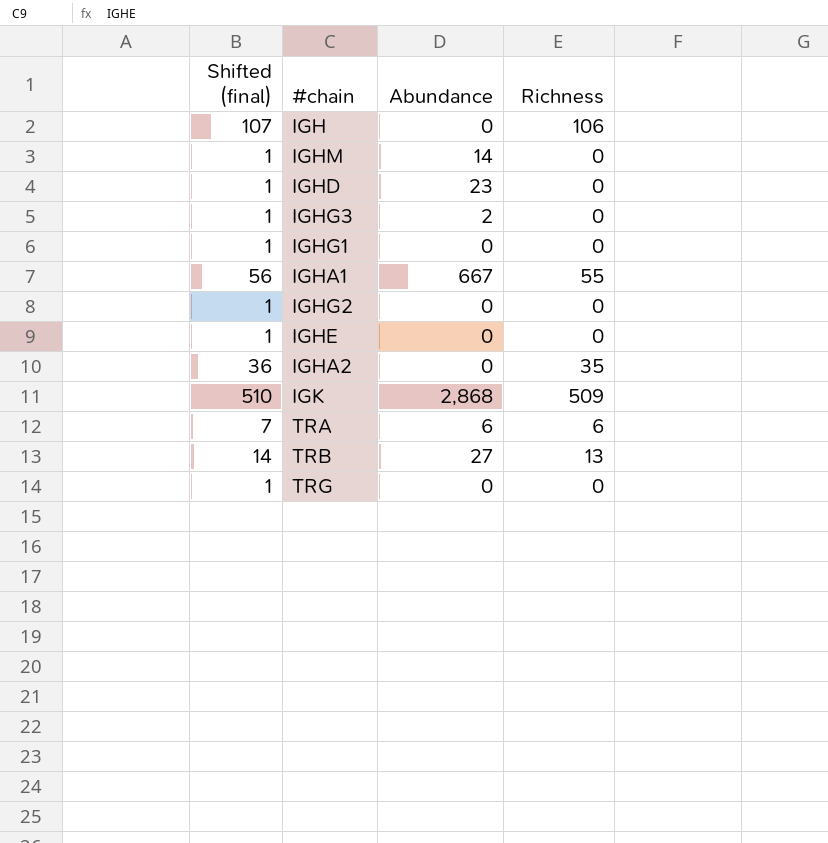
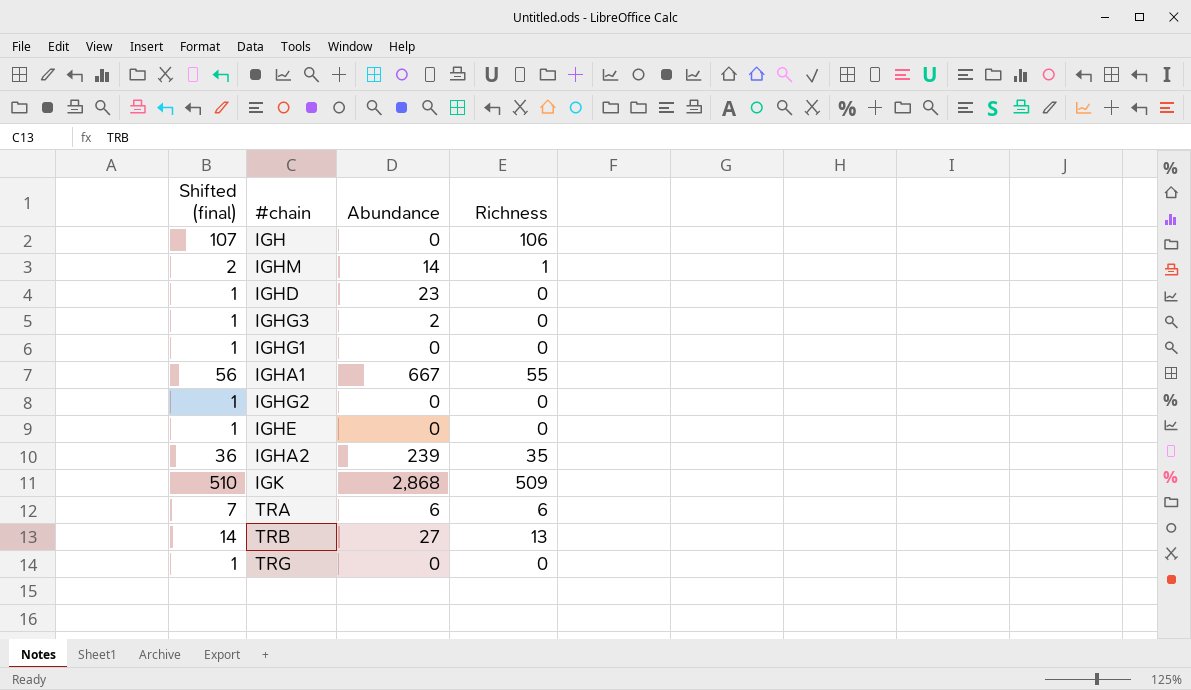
IGHM | Shifted (final): 1 -> 2
IGHM | Richness: 0 -> 1
IGHA2 | Abundance: 0 -> 239

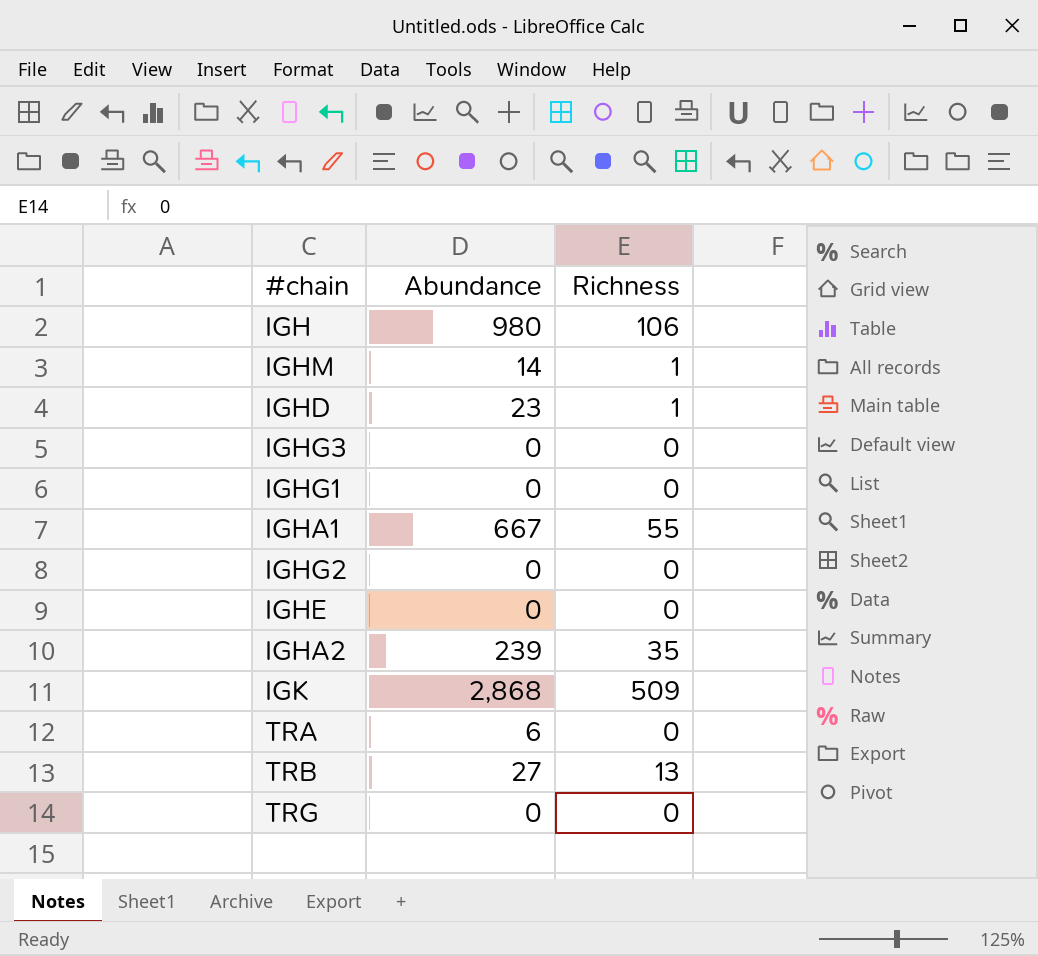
column Shifted (final) | formula: [Richness] + 1 -> none
IGH | Abundance: 0 -> 980
IGHD | Richness: 0 -> 1
IGHG3 | Abundance: 2 -> 0
TRA | Richness: 6 -> 0

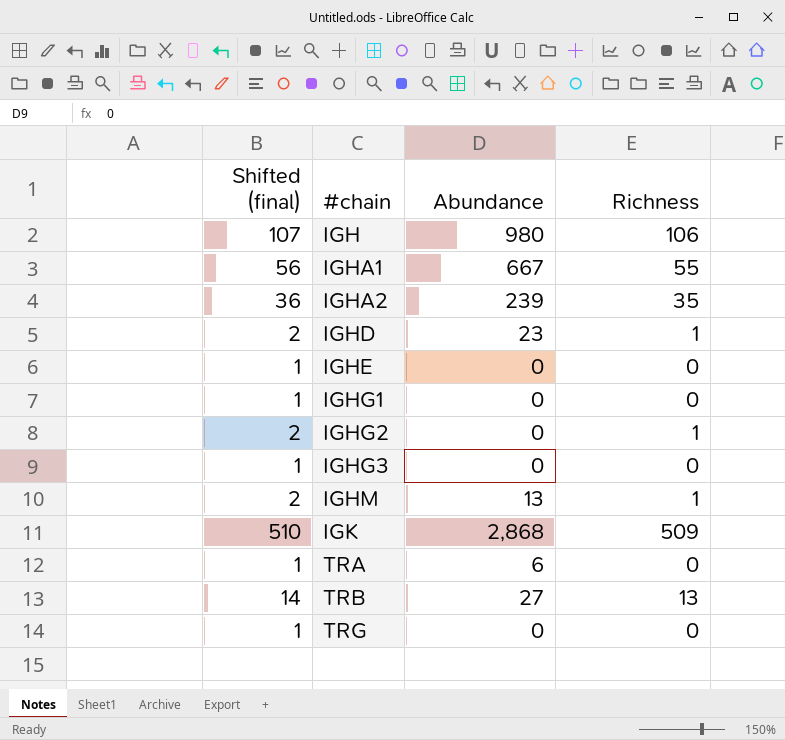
row order: none -> #chain ascending
column Shifted (final) | formula: none -> [Richness] + 1
IGHG2 | Richness: 0 -> 1
IGHM | Abundance: 14 -> 13

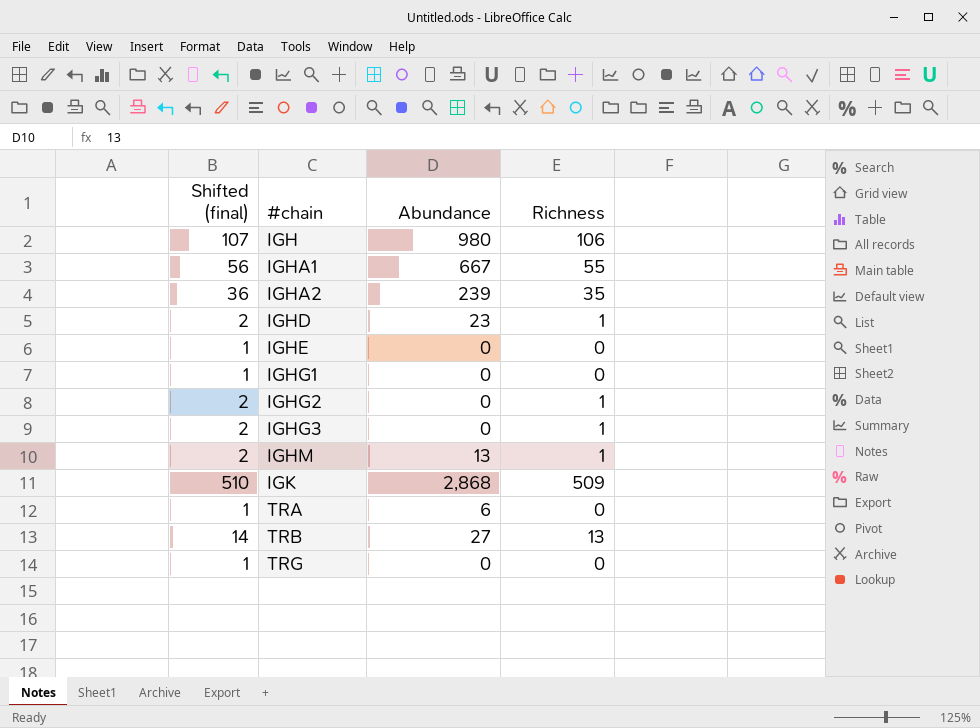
IGHG3 | Shifted (final): 1 -> 2
IGHG3 | Richness: 0 -> 1

